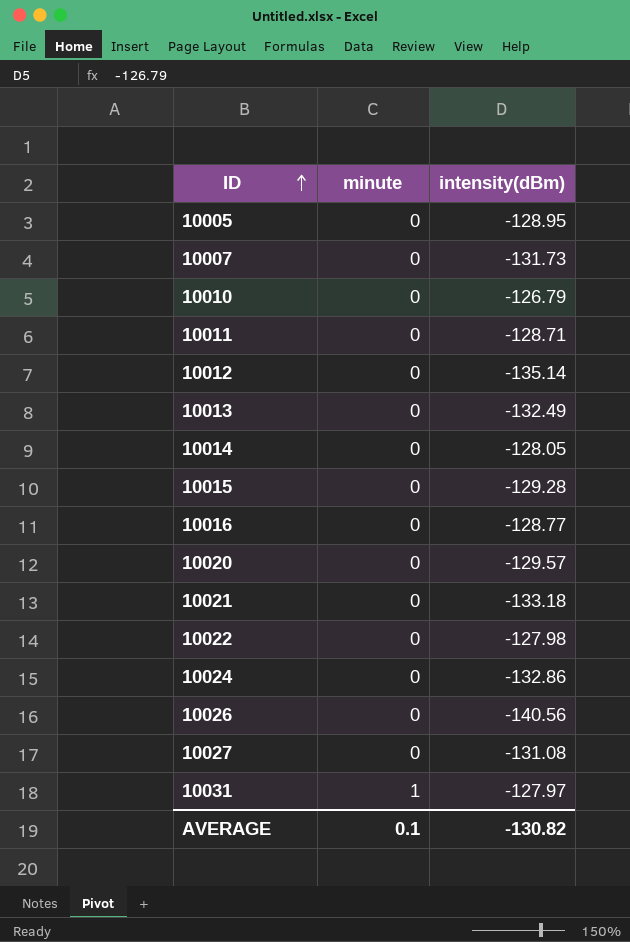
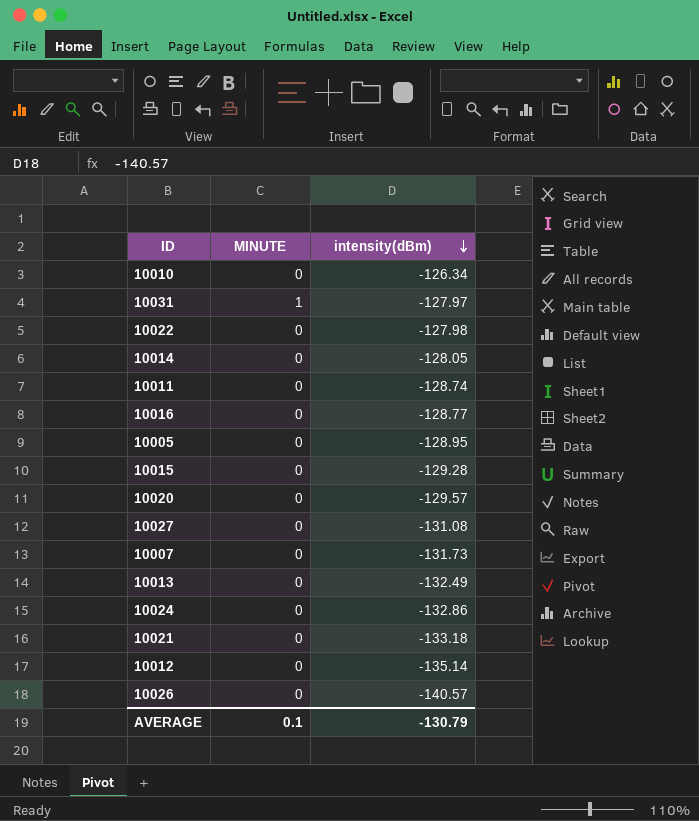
row order: ID ascending -> intensity(dBm) descending
column name: minute -> MINUTE
10010 | intensity(dBm): -126.79 -> -126.34
10011 | intensity(dBm): -128.71 -> -128.74
10026 | intensity(dBm): -140.56 -> -140.57
AVERAGE | intensity(dBm): -130.82 -> -130.79

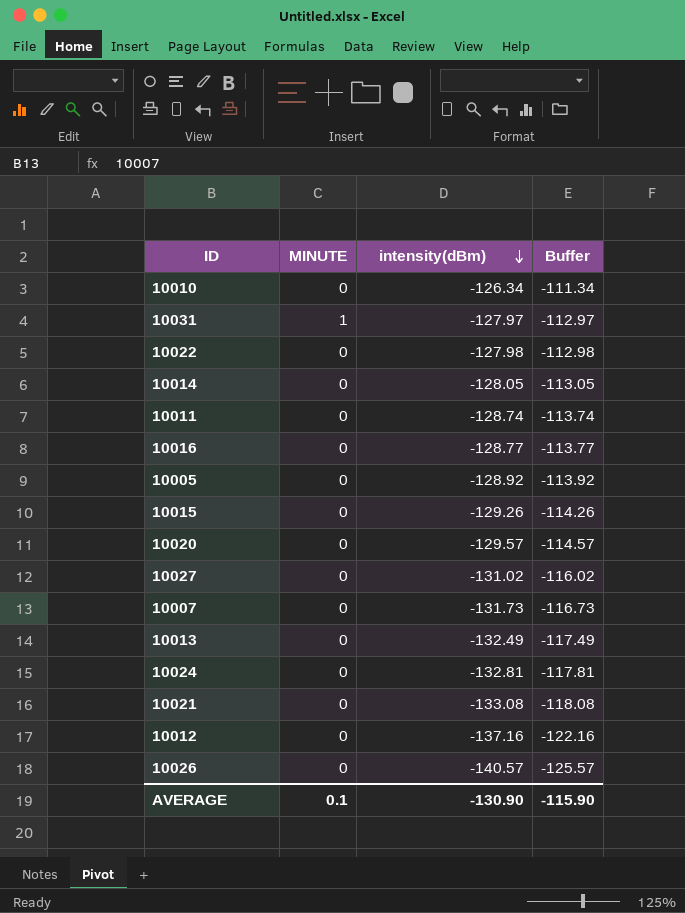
column Buffer | formula: none -> [intensity(dBm)] + 15
10005 | intensity(dBm): -128.95 -> -128.92
10015 | intensity(dBm): -129.28 -> -129.26
10027 | intensity(dBm): -131.08 -> -131.02
10024 | intensity(dBm): -132.86 -> -132.81
10021 | intensity(dBm): -133.18 -> -133.08
10012 | intensity(dBm): -135.14 -> -137.16
AVERAGE | intensity(dBm): -130.79 -> -130.90

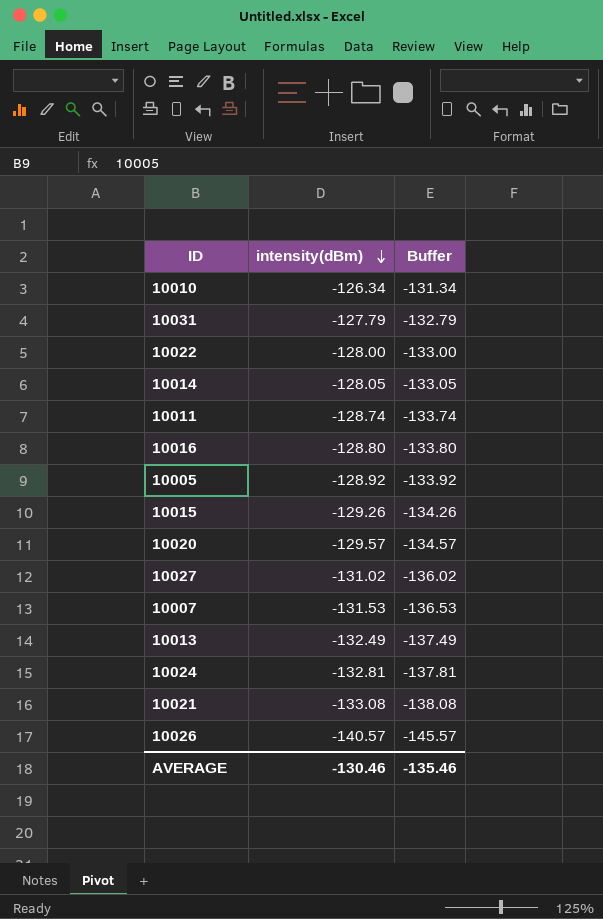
column MINUTE | position: 2 -> none
column Buffer | formula: [intensity(dBm)] + 15 -> [intensity(dBm)] - 5
row 10012: 0 | -137.16 | -122.16 -> none
10031 | intensity(dBm): -127.97 -> -127.79
10022 | intensity(dBm): -127.98 -> -128.00
10016 | intensity(dBm): -128.77 -> -128.80
10007 | intensity(dBm): -131.73 -> -131.53
AVERAGE | intensity(dBm): -130.90 -> -130.46
AVERAGE | Buffer: -115.90 -> -135.46

